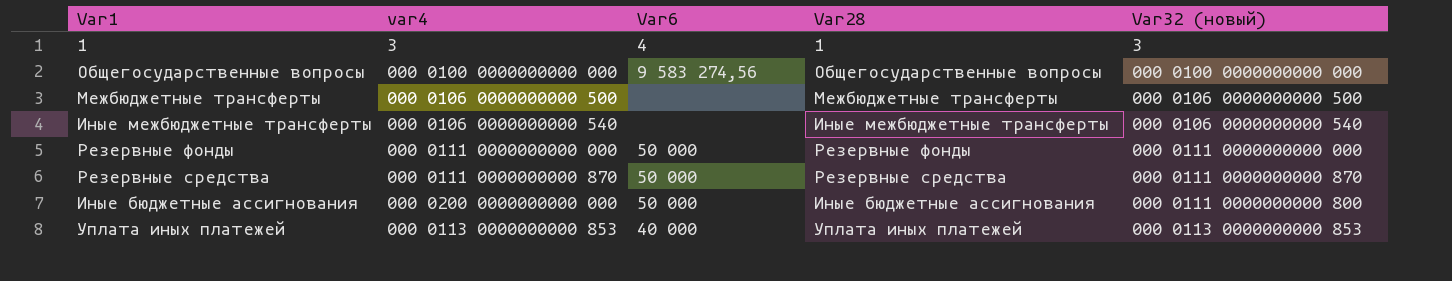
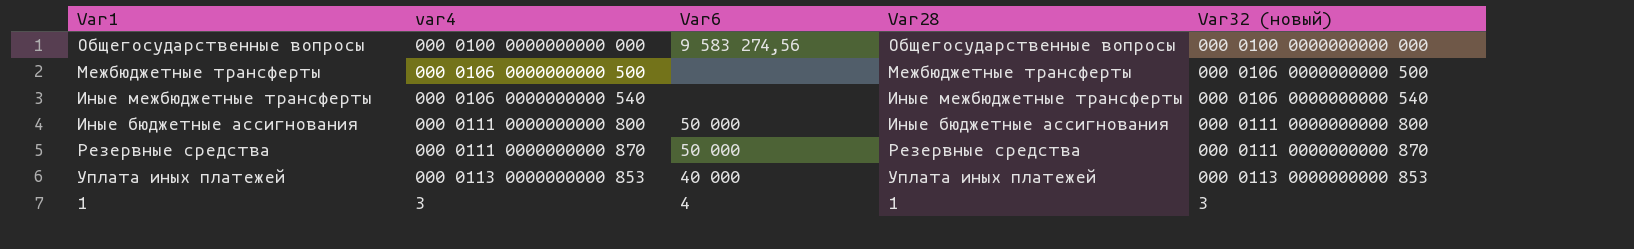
row order: none -> var4 ascending
row Резервные фонды: 000 0111 0000000000 000 | 50 000 | Резервные фонды | 000 0111 0000000000 000 -> none
Иные бюджетные ассигнования | var4: 000 0200 0000000000 000 -> 000 0111 0000000000 800

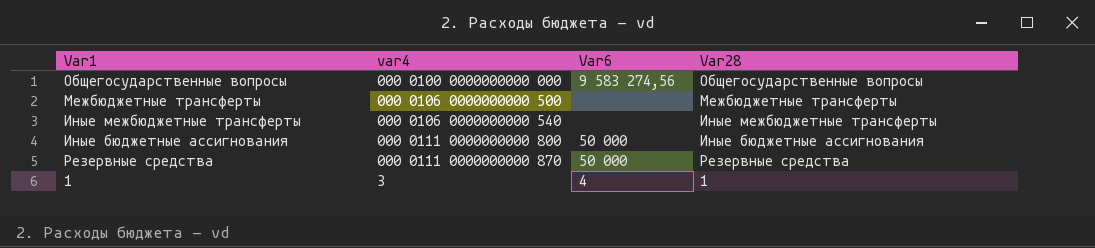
column Var32 (новый) | position: 5 -> none
row Уплата иных платежей: 000 0113 0000000000 853 | 40 000 | Уплата иных платежей | 000 0113 0000000000 853 -> none

